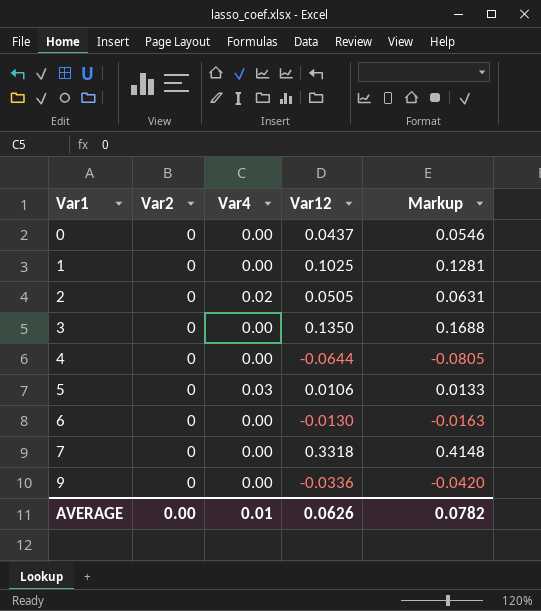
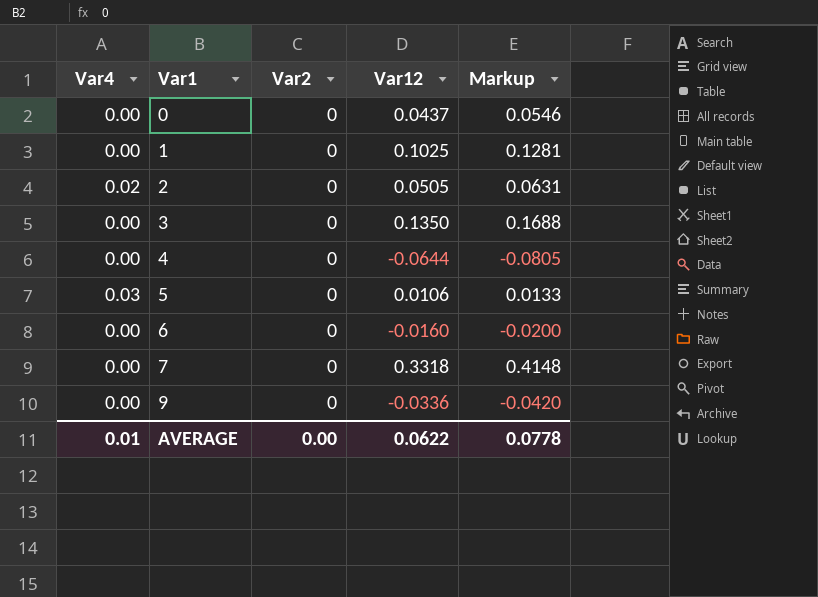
column Var4 | position: 3 -> 1
6 | Var12: -0.0130 -> -0.0160
6 | Markup: -0.0163 -> -0.0200
AVERAGE | Var12: 0.0626 -> 0.0622
AVERAGE | Markup: 0.0782 -> 0.0778

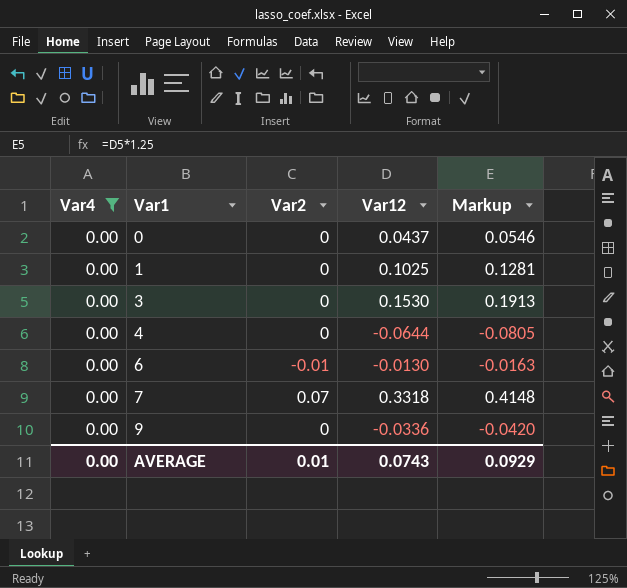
filter: none -> Var4 = 0.00
3 | Var12: 0.1350 -> 0.1530
3 | Markup: 0.1688 -> 0.1913
6 | Var2: 0 -> -0.01
6 | Var12: -0.0160 -> -0.0130
6 | Markup: -0.0200 -> -0.0163
7 | Var2: 0 -> 0.07
AVERAGE | Var4: 0.01 -> 0.00
AVERAGE | Var2: 0.00 -> 0.01
AVERAGE | Var12: 0.0622 -> 0.0743
AVERAGE | Markup: 0.0778 -> 0.0929

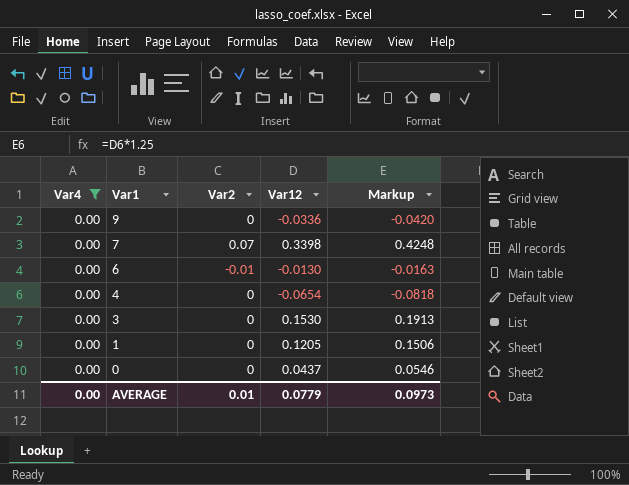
row order: Var1 ascending -> Var1 descending
7 | Var12: 0.3318 -> 0.3398
7 | Markup: 0.4148 -> 0.4248
4 | Var12: -0.0644 -> -0.0654
4 | Markup: -0.0805 -> -0.0818
1 | Var12: 0.1025 -> 0.1205
1 | Markup: 0.1281 -> 0.1506
AVERAGE | Var12: 0.0743 -> 0.0779
AVERAGE | Markup: 0.0929 -> 0.0973

